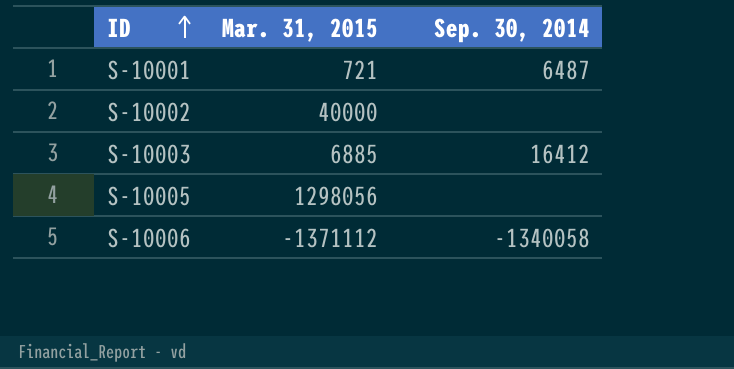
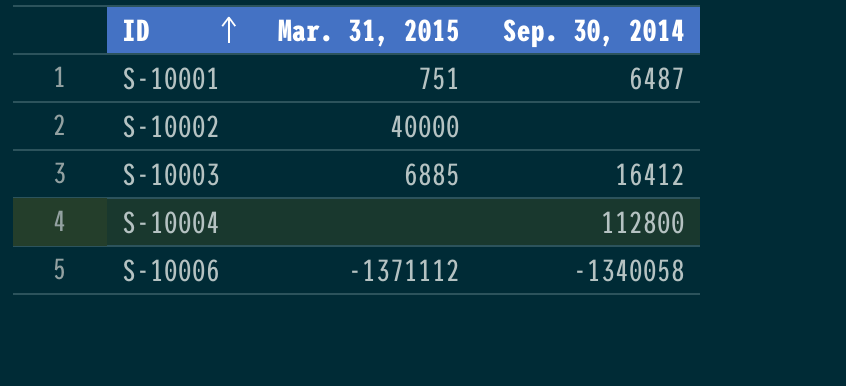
row S-10005: 1298056 | none -> none
S-10001 | Mar. 31, 2015: 721 -> 751
row S-10004: none -> none | 112800

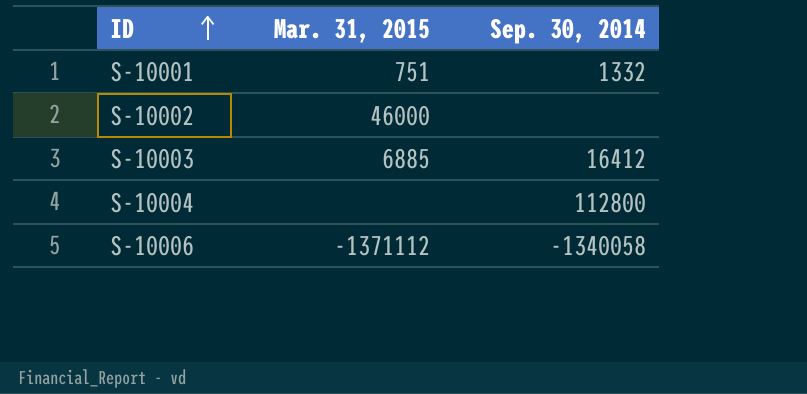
S-10001 | Sep. 30, 2014: 6487 -> 1332
S-10002 | Mar. 31, 2015: 40000 -> 46000

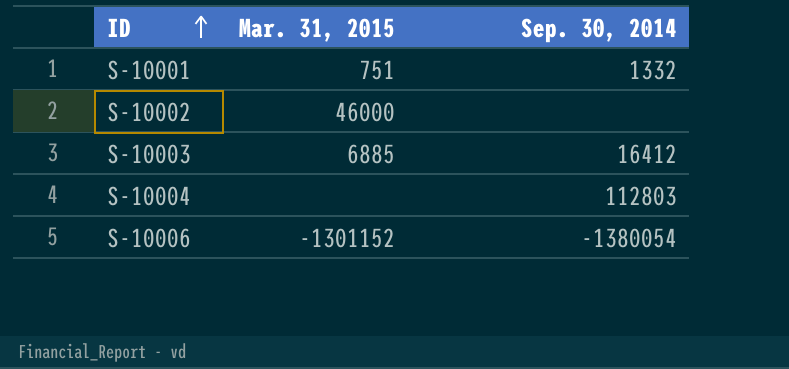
S-10004 | Sep. 30, 2014: 112800 -> 112803
S-10006 | Mar. 31, 2015: -1371112 -> -1301152
S-10006 | Sep. 30, 2014: -1340058 -> -1380054

